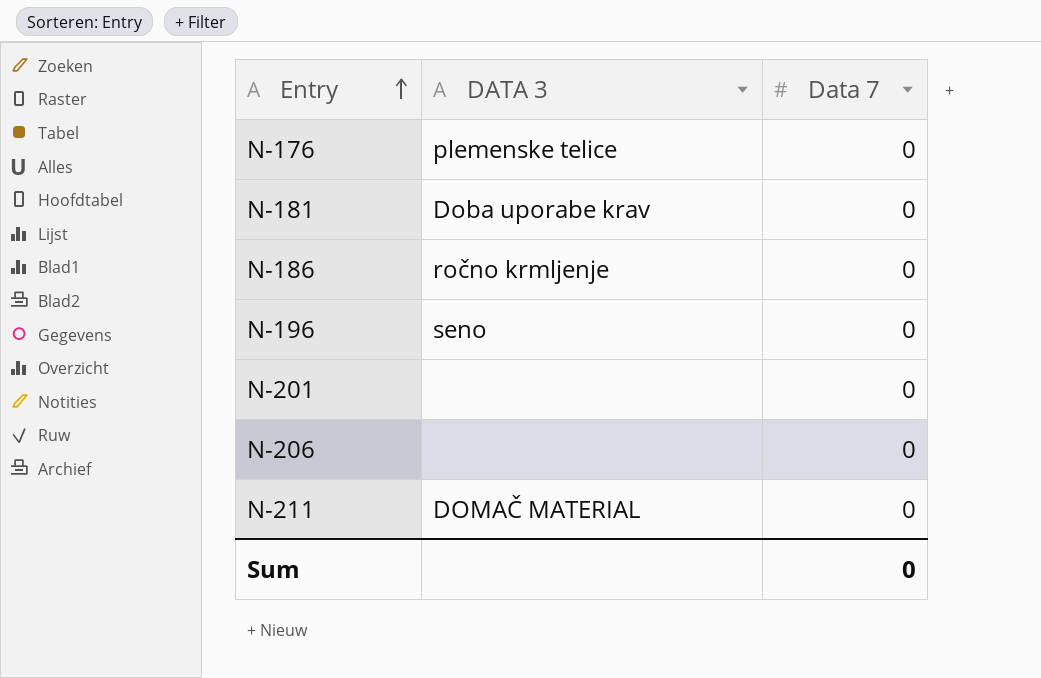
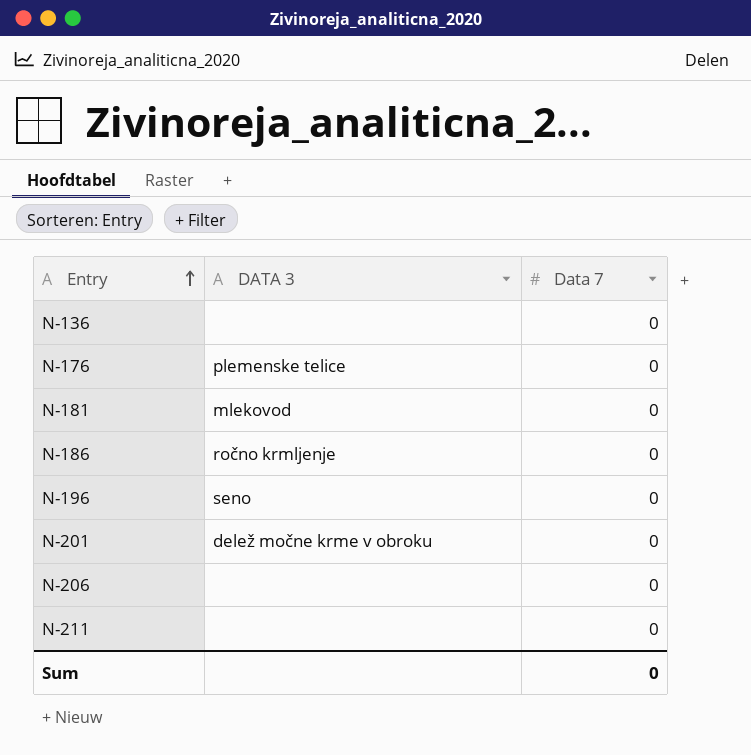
row N-136: none -> none | 0
N-181 | DATA 3: Doba uporabe krav -> mlekovod
N-201 | DATA 3: none -> delež močne krme v obroku
N-211 | DATA 3: DOMAČ MATERIAL -> none

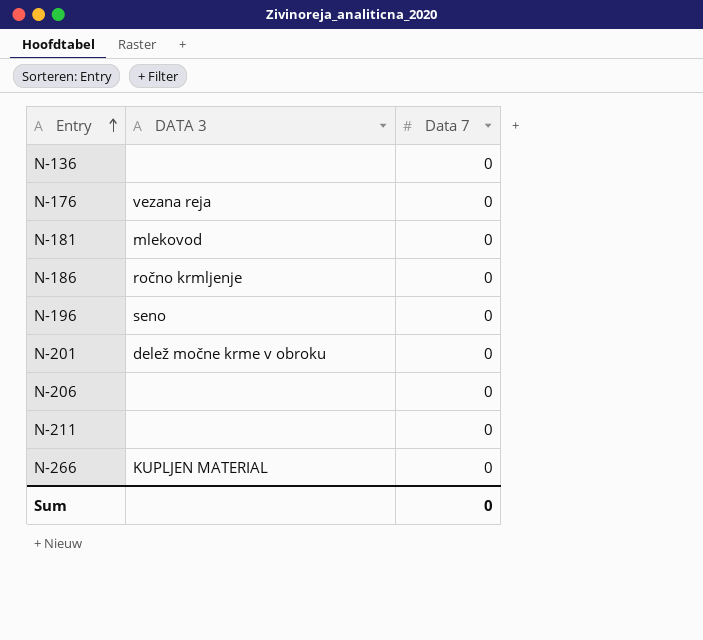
N-176 | DATA 3: plemenske telice -> vezana reja
row N-266: none -> KUPLJEN MATERIAL | 0

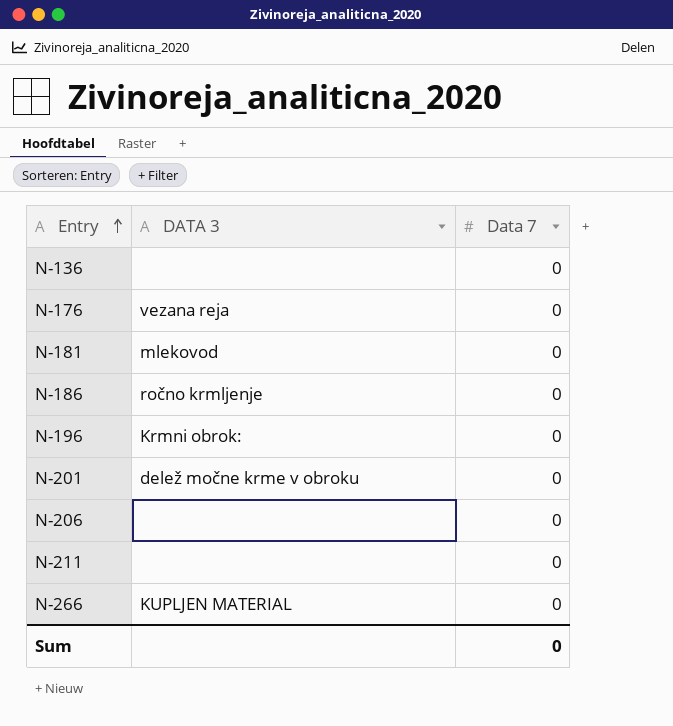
N-196 | DATA 3: seno -> Krmni obrok:

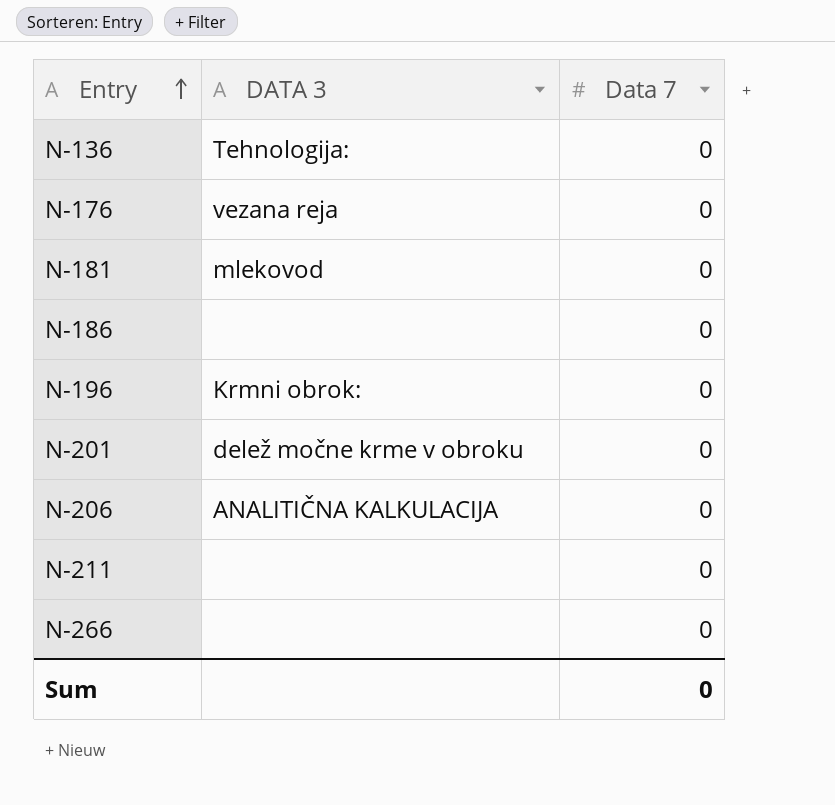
N-136 | DATA 3: none -> Tehnologija:
N-186 | DATA 3: ročno krmljenje -> none
N-206 | DATA 3: none -> ANALITIČNA KALKULACIJA
N-266 | DATA 3: KUPLJEN MATERIAL -> none

